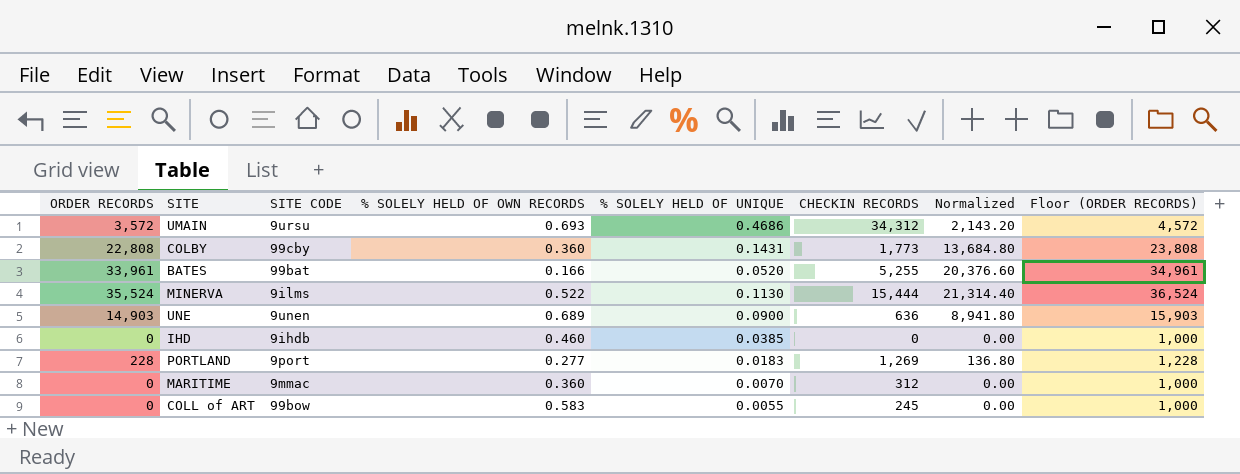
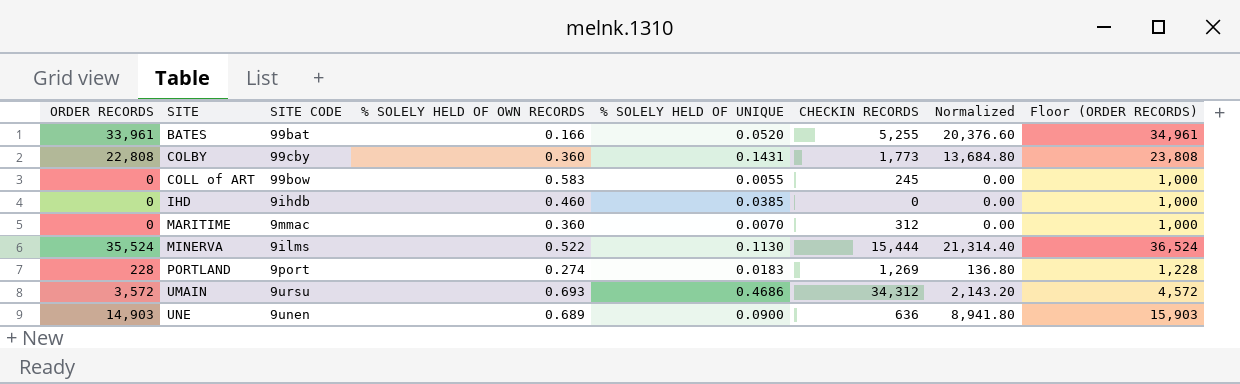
row order: none -> SITE ascending
PORTLAND | % SOLELY HELD OF OWN RECORDS: 0.277 -> 0.274

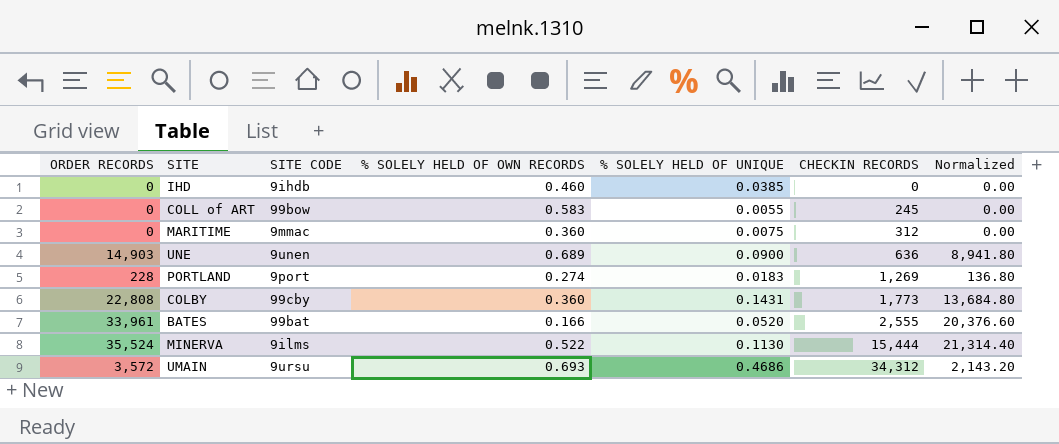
row order: SITE ascending -> CHECKIN RECORDS ascending
column Floor (ORDER RECORDS) | formula: [ORDER RECORDS] + 1000 -> none
MARITIME | % SOLELY HELD OF UNIQUE: 0.0070 -> 0.0075
BATES | CHECKIN RECORDS: 5,255 -> 2,555

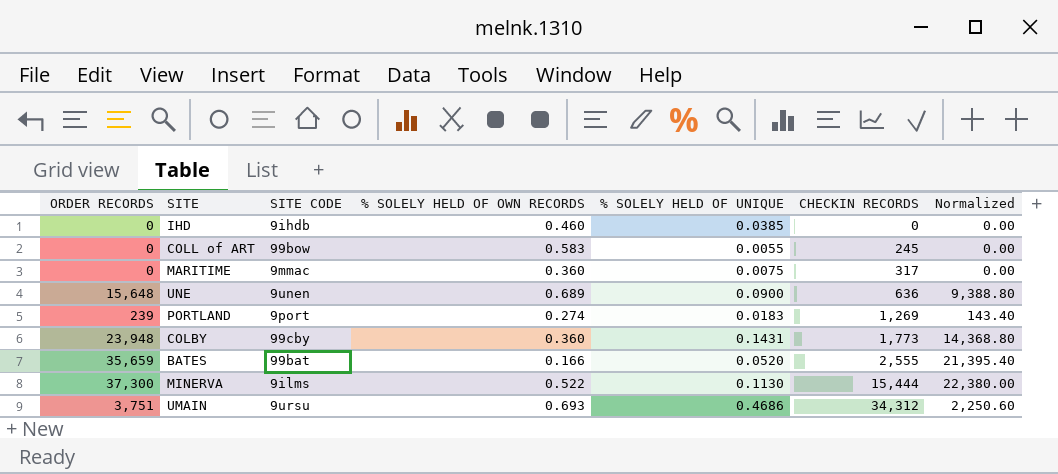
MARITIME | CHECKIN RECORDS: 312 -> 317
UNE | ORDER RECORDS: 14,903 -> 15,648
UNE | Normalized: 8,941.80 -> 9,388.80
PORTLAND | ORDER RECORDS: 228 -> 239
PORTLAND | Normalized: 136.80 -> 143.40
COLBY | ORDER RECORDS: 22,808 -> 23,948
COLBY | Normalized: 13,684.80 -> 14,368.80
BATES | ORDER RECORDS: 33,961 -> 35,659
BATES | Normalized: 20,376.60 -> 21,395.40
MINERVA | ORDER RECORDS: 35,524 -> 37,300
MINERVA | Normalized: 21,314.40 -> 22,380.00
UMAIN | ORDER RECORDS: 3,572 -> 3,751
UMAIN | Normalized: 2,143.20 -> 2,250.60

